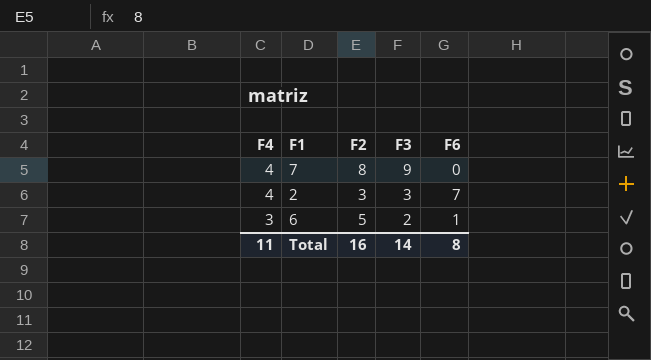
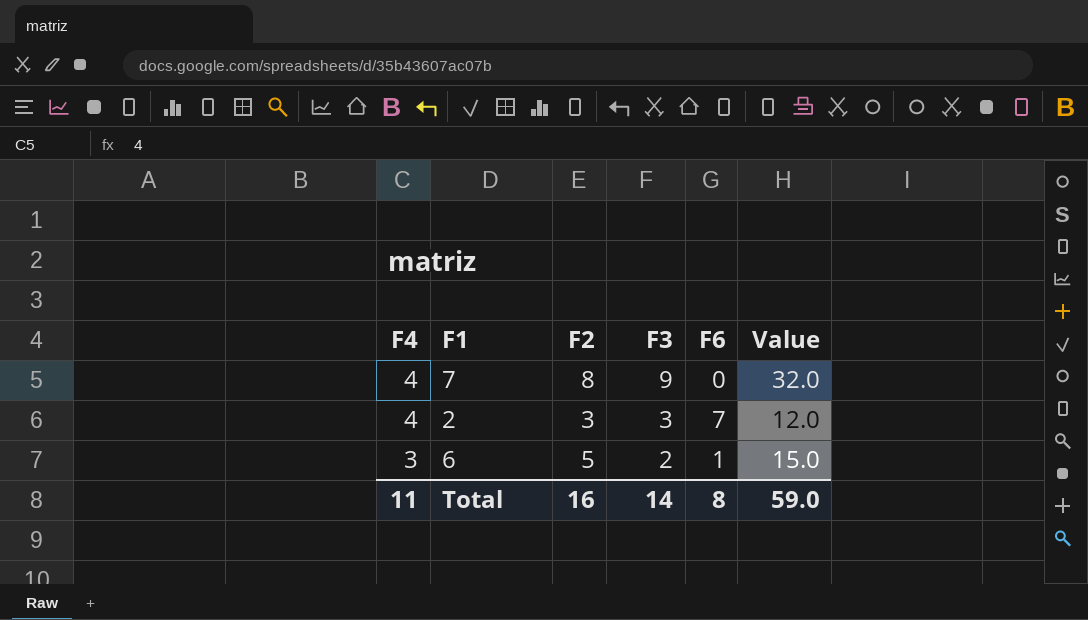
column Value | formula: none -> [F4] * [F2]

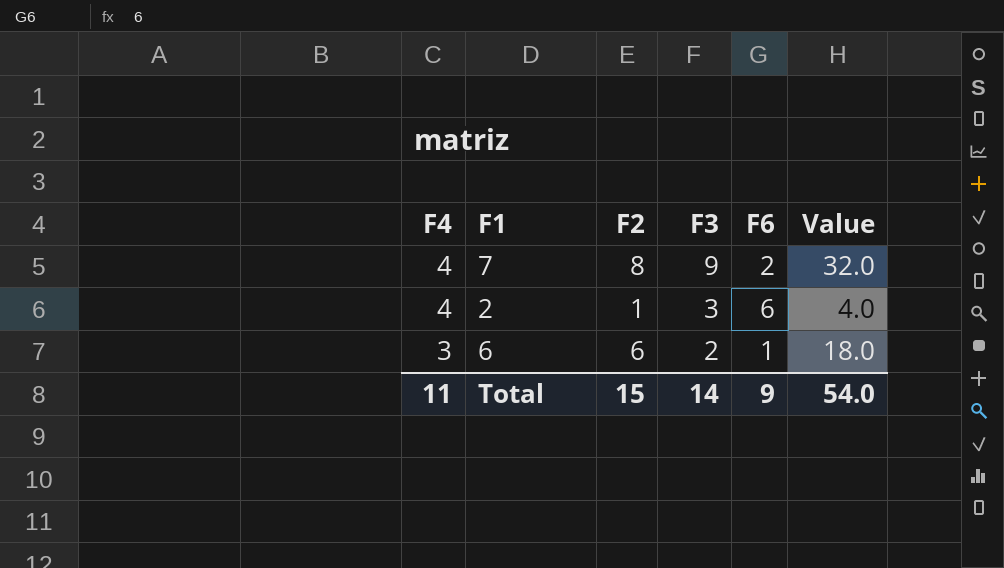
7 | F6: 0 -> 2
2 | F2: 3 -> 1
2 | F6: 7 -> 6
2 | Value: 12.0 -> 4.0
6 | F2: 5 -> 6
6 | Value: 15.0 -> 18.0
Total | F2: 16 -> 15
Total | F6: 8 -> 9
Total | Value: 59.0 -> 54.0

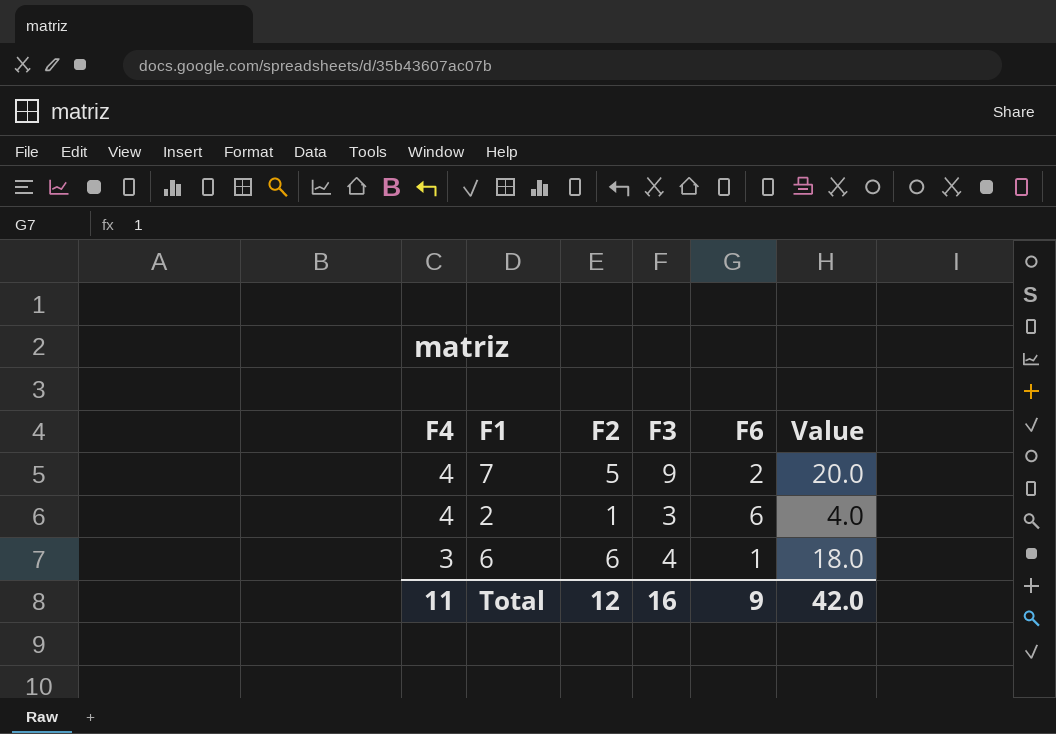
7 | F2: 8 -> 5
7 | Value: 32.0 -> 20.0
6 | F3: 2 -> 4
Total | F2: 15 -> 12
Total | F3: 14 -> 16
Total | Value: 54.0 -> 42.0

